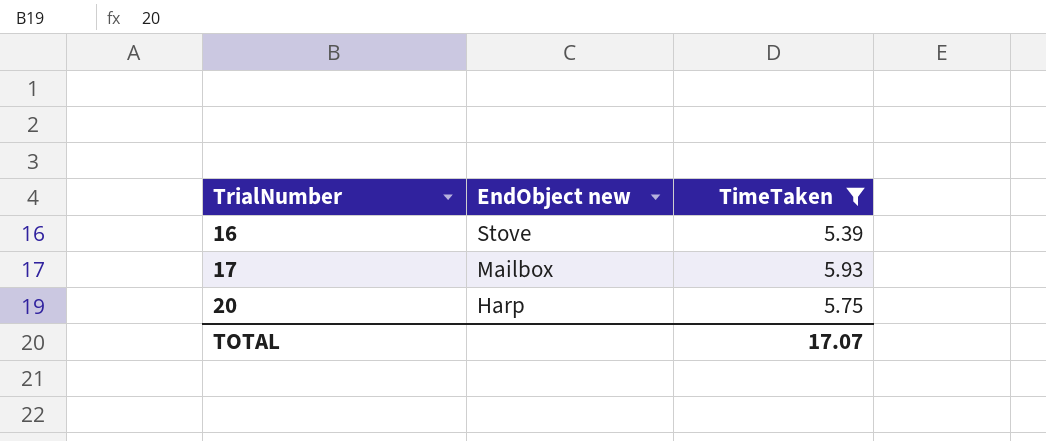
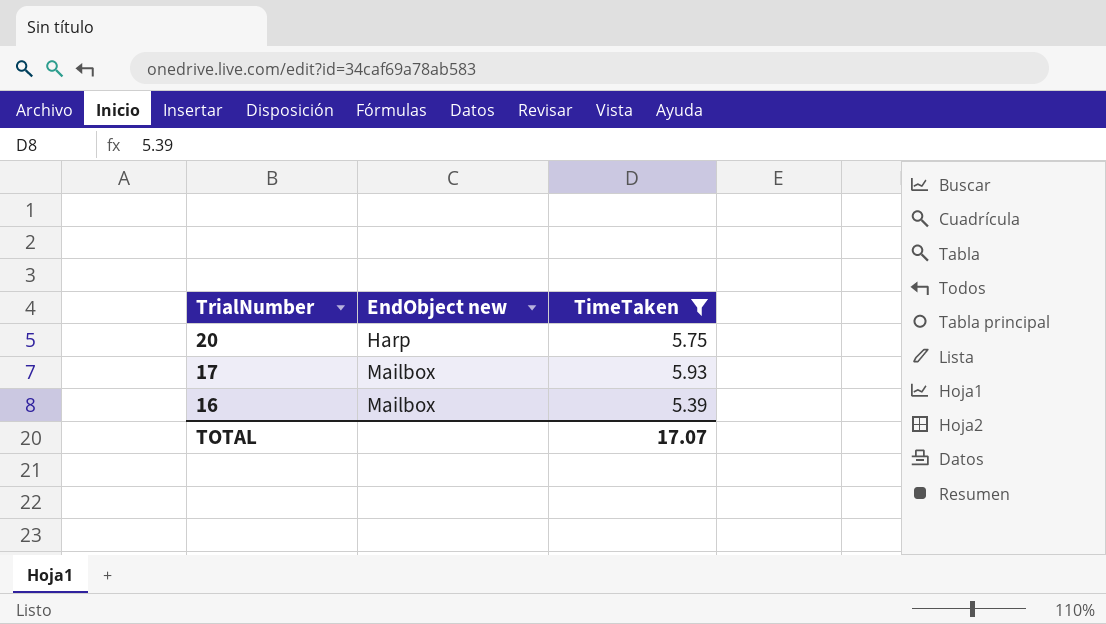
row order: TrialNumber ascending -> TrialNumber descending
16 | EndObject new: Stove -> Mailbox

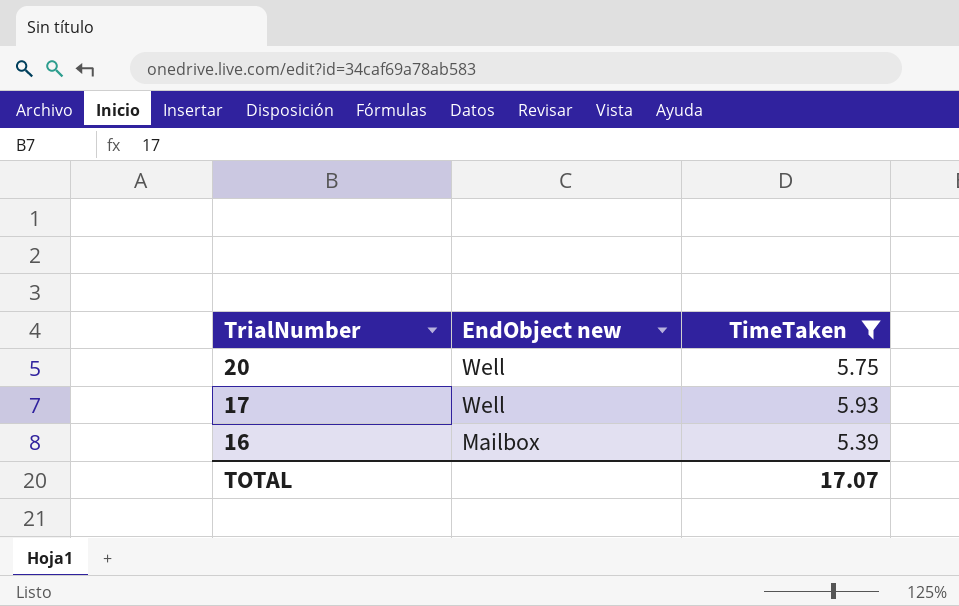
20 | EndObject new: Harp -> Well
17 | EndObject new: Mailbox -> Well

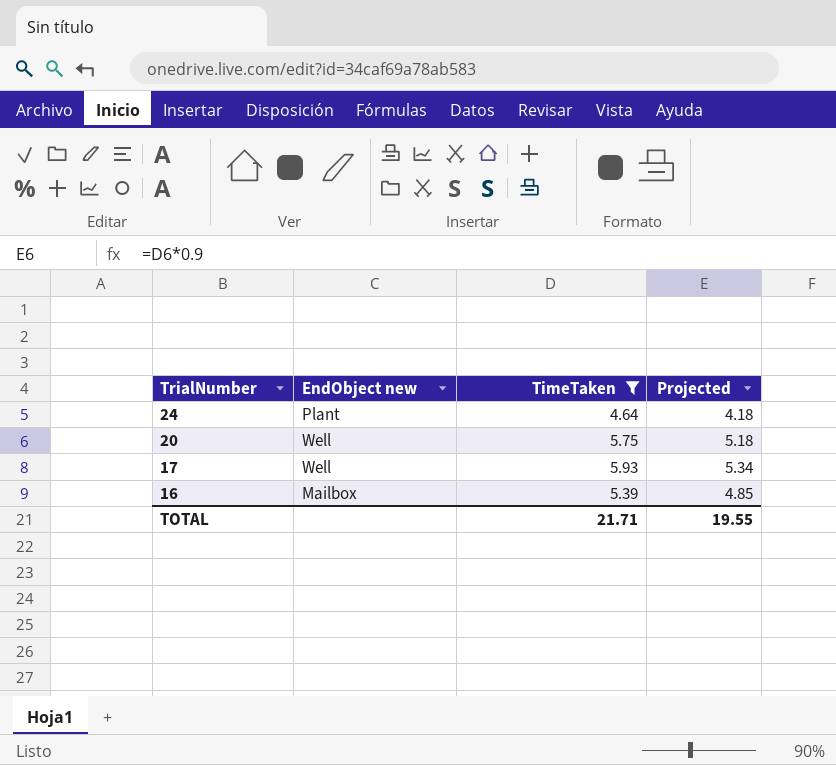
column Projected | formula: none -> [TimeTaken] * 0.9
row 24: none -> Plant | 4.64 | 4.18
TOTAL | TimeTaken: 17.07 -> 21.71

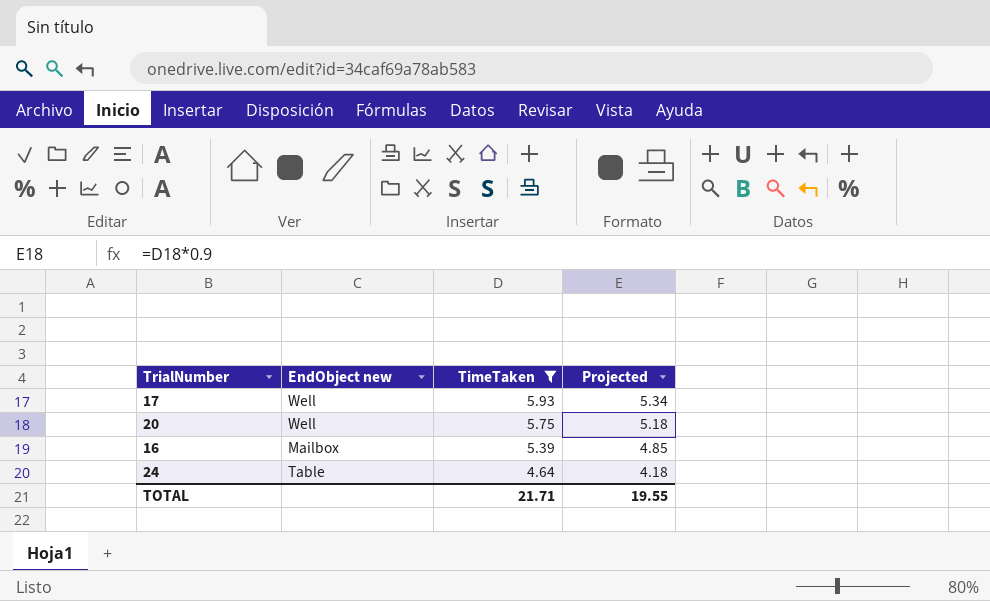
row order: TrialNumber descending -> TimeTaken descending
24 | EndObject new: Plant -> Table

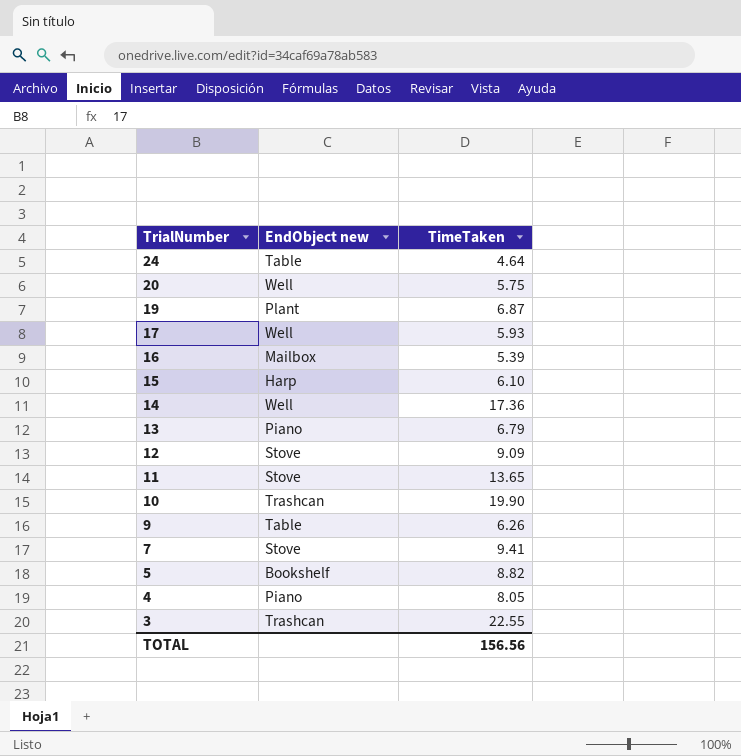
filter: TimeTaken <= 5.93 -> none
row order: TimeTaken descending -> TrialNumber descending
column Projected | formula: [TimeTaken] * 0.9 -> none
TOTAL | TimeTaken: 21.71 -> 156.56

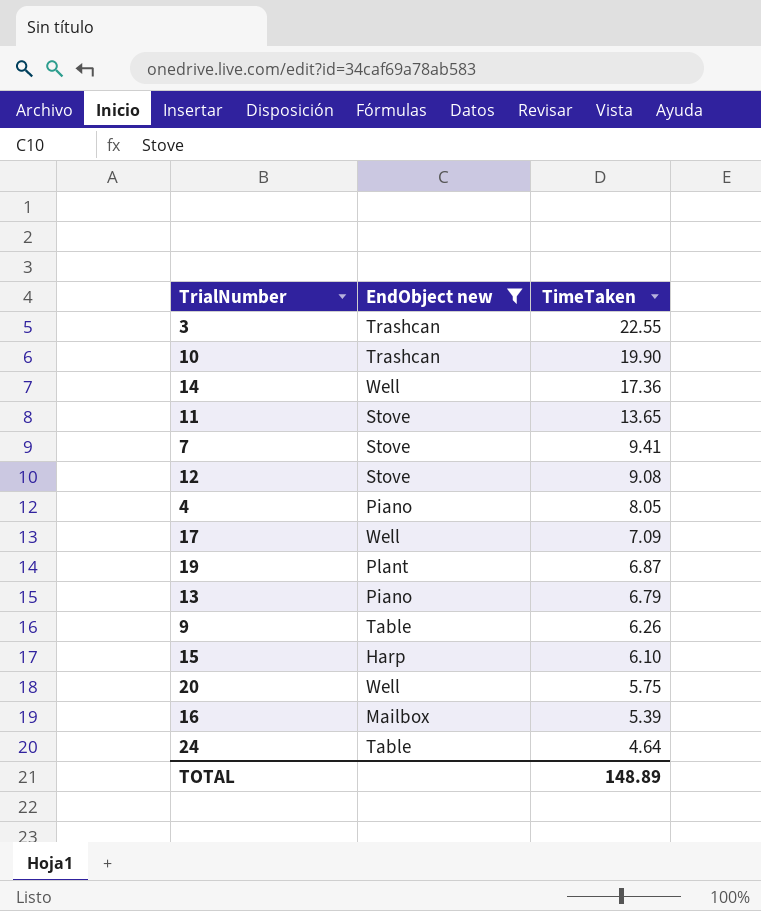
filter: none -> EndObject new != Bookshelf
row order: TrialNumber descending -> TimeTaken descending
12 | TimeTaken: 9.09 -> 9.08
17 | TimeTaken: 5.93 -> 7.09
TOTAL | TimeTaken: 156.56 -> 148.89

